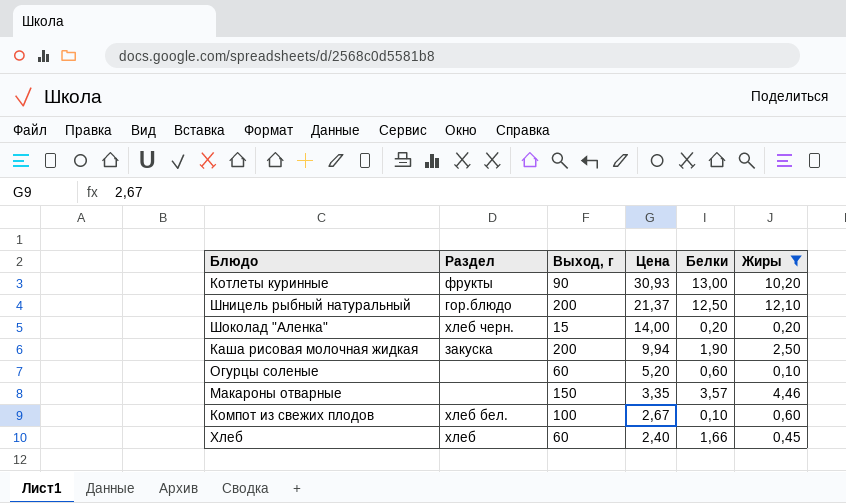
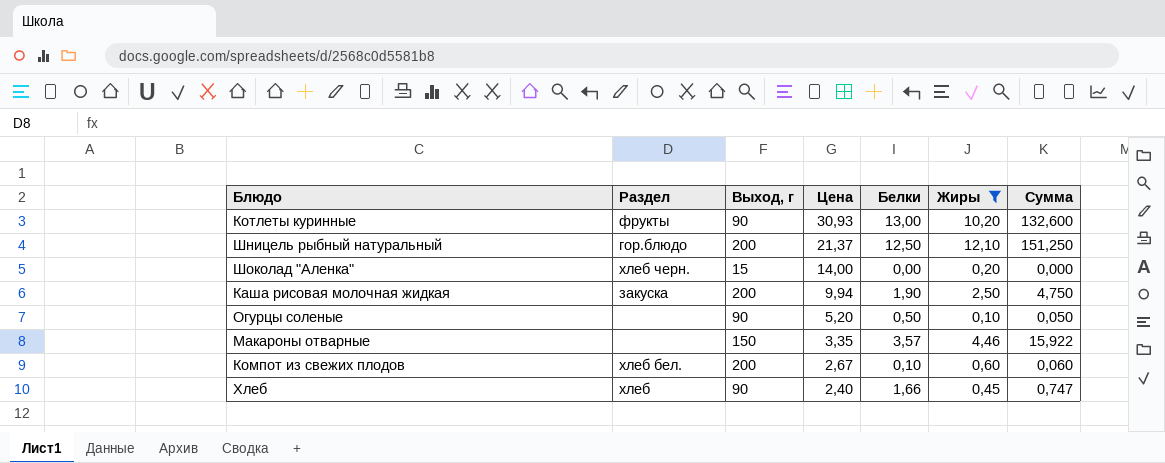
column Сумма | formula: none -> [Белки] * [Жиры]
Шоколад "Аленка" | Белки: 0,20 -> 0,00
Огурцы соленые | Выход, г: 60 -> 90
Огурцы соленые | Белки: 0,60 -> 0,50
Компот из свежих плодов | Выход, г: 100 -> 200
Хлеб | Выход, г: 60 -> 90

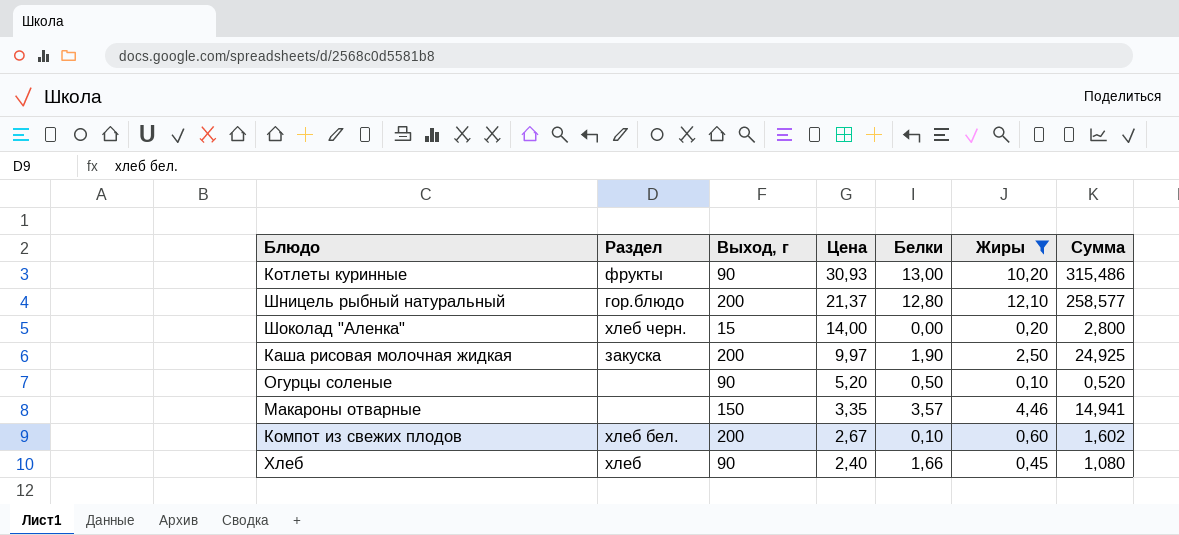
column Сумма | formula: [Белки] * [Жиры] -> [Цена] * [Жиры]
Шницель рыбный натуральный | Белки: 12,50 -> 12,80
Каша рисовая молочная жидкая | Цена: 9,94 -> 9,97

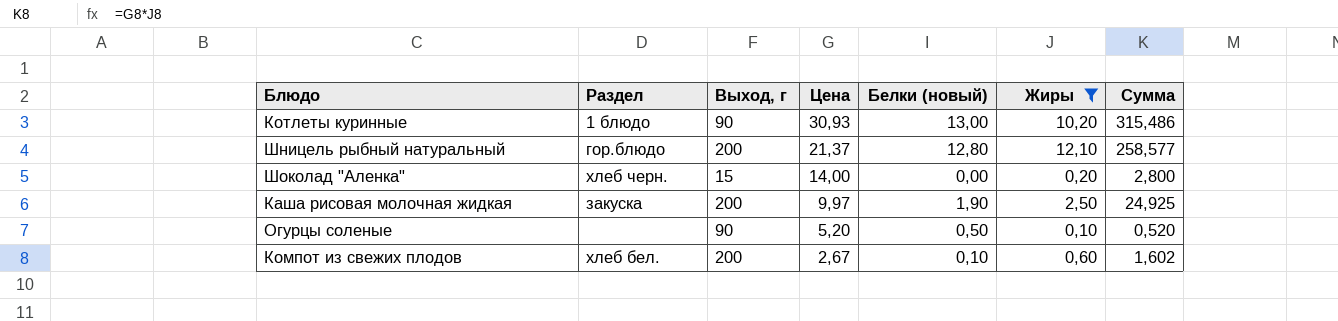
column name: Белки -> Белки (новый)
row Макароны отварные: none | 150 | 3,35 | 3,57 | 4,46 | 14,941 -> none
row Хлеб: хлеб | 90 | 2,40 | 1,66 | 0,45 | 1,080 -> none
Котлеты куринные | Раздел: фрукты -> 1 блюдо

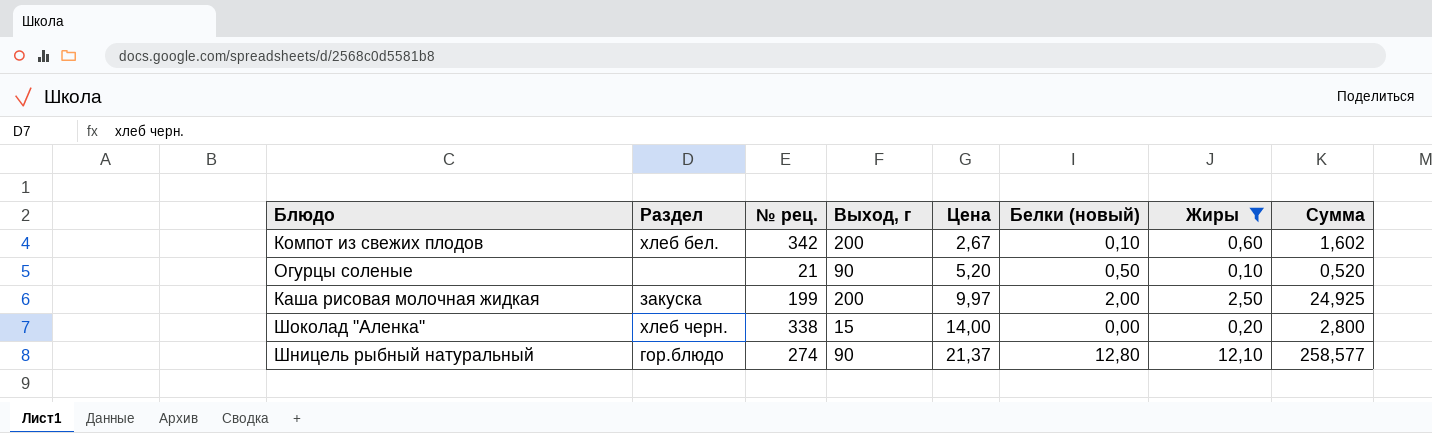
row order: Цена descending -> Цена ascending
column № рец. | position: none -> 3
row Котлеты куринные: 1 блюдо | 90 | 30,93 | 13,00 | 10,20 | 315,486 -> none
Каша рисовая молочная жидкая | Белки (новый): 1,90 -> 2,00
Шницель рыбный натуральный | Выход, г: 200 -> 90

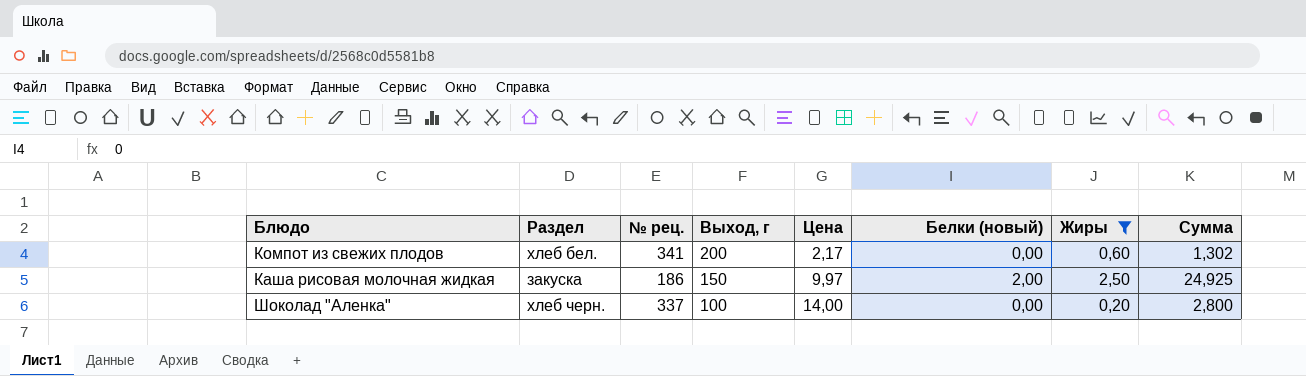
row Огурцы соленые: none | 21 | 90 | 5,20 | 0,50 | 0,10 | 0,520 -> none
row Шницель рыбный натуральный: гор.блюдо | 274 | 90 | 21,37 | 12,80 | 12,10 | 258,577 -> none
Компот из свежих плодов | № рец.: 342 -> 341
Компот из свежих плодов | Цена: 2,67 -> 2,17
Компот из свежих плодов | Белки (новый): 0,10 -> 0,00
Компот из свежих плодов | Сумма: 1,602 -> 1,302
Каша рисовая молочная жидкая | № рец.: 199 -> 186
Каша рисовая молочная жидкая | Выход, г: 200 -> 150
Шоколад "Аленка" | № рец.: 338 -> 337
Шоколад "Аленка" | Выход, г: 15 -> 100

